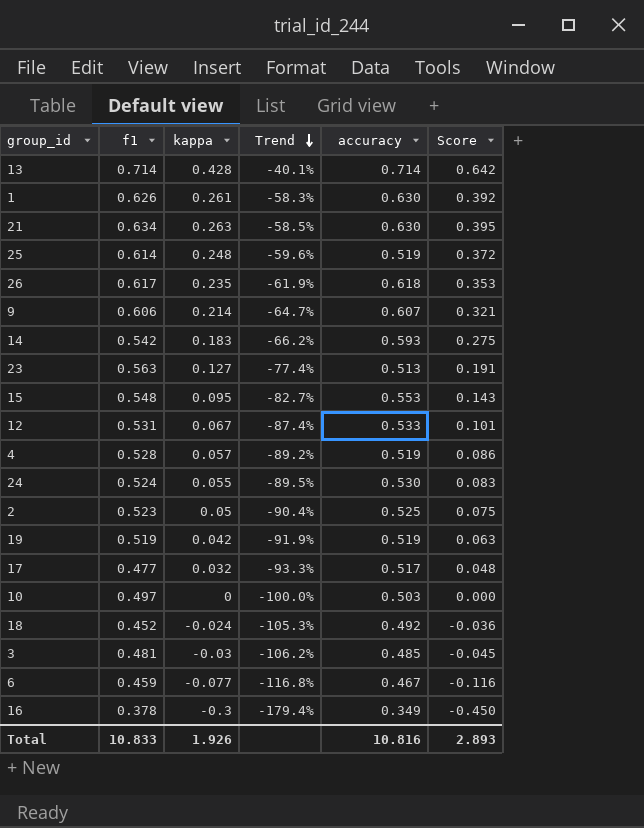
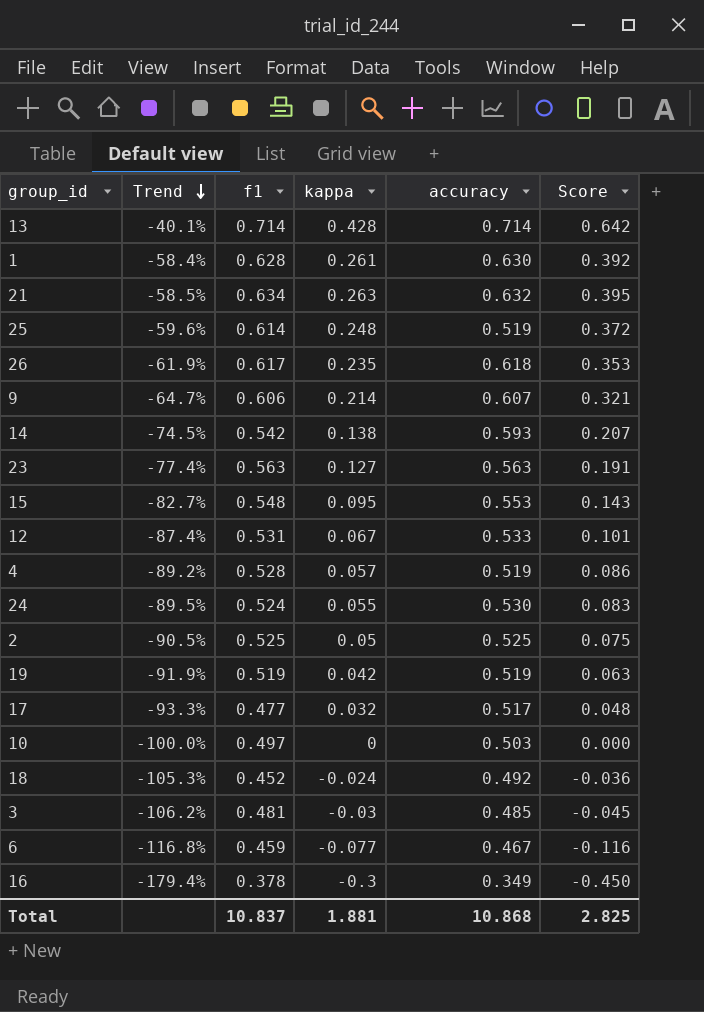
column Trend | position: 4 -> 2
1 | Trend: -58.3% -> -58.4%
1 | f1: 0.626 -> 0.628
21 | accuracy: 0.630 -> 0.632
14 | Trend: -66.2% -> -74.5%
14 | kappa: 0.183 -> 0.138
14 | Score: 0.275 -> 0.207
23 | accuracy: 0.513 -> 0.563
2 | Trend: -90.4% -> -90.5%
2 | f1: 0.523 -> 0.525
Total | f1: 10.833 -> 10.837
Total | kappa: 1.926 -> 1.881
Total | accuracy: 10.816 -> 10.868
Total | Score: 2.893 -> 2.825

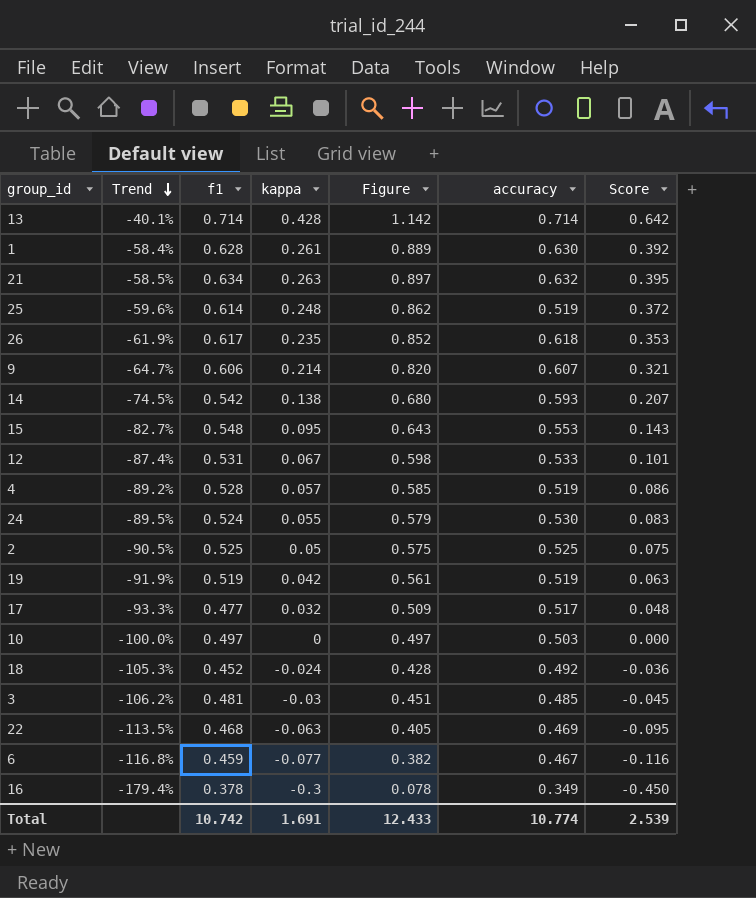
column Figure | formula: none -> [f1] + [kappa]
row 23: -77.4% | 0.563 | 0.127 | 0.563 | 0.191 -> none
row 22: none -> -113.5% | 0.468 | -0.063 | 0.405 | 0.469 | -0.095
Total | f1: 10.837 -> 10.742
Total | kappa: 1.881 -> 1.691
Total | accuracy: 10.868 -> 10.774
Total | Score: 2.825 -> 2.539

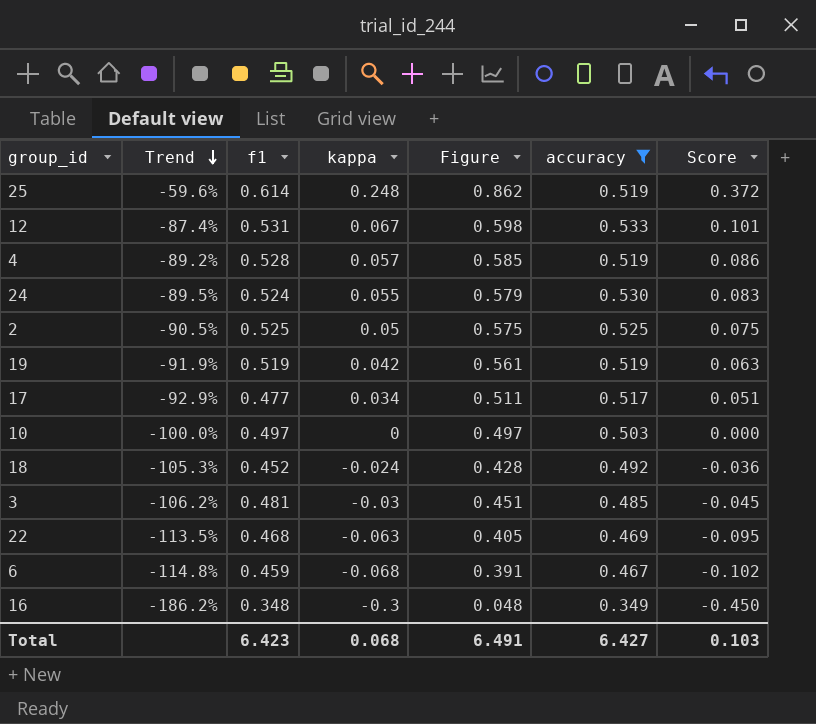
filter: none -> accuracy <= 0.533
17 | Trend: -93.3% -> -92.9%
17 | kappa: 0.032 -> 0.034
17 | Figure: 0.509 -> 0.511
17 | Score: 0.048 -> 0.051
6 | Trend: -116.8% -> -114.8%
6 | kappa: -0.077 -> -0.068
6 | Figure: 0.382 -> 0.391
6 | Score: -0.116 -> -0.102
16 | Trend: -179.4% -> -186.2%
16 | f1: 0.378 -> 0.348
16 | Figure: 0.078 -> 0.048
Total | f1: 10.742 -> 6.423
Total | kappa: 1.691 -> 0.068
Total | Figure: 12.433 -> 6.491
Total | accuracy: 10.774 -> 6.427
Total | Score: 2.539 -> 0.103

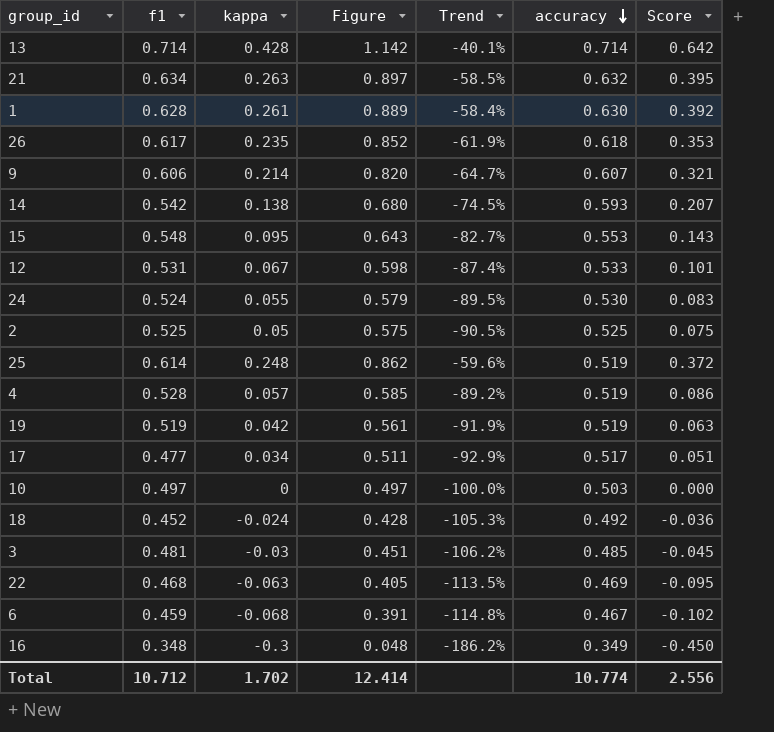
filter: accuracy <= 0.533 -> none
row order: Trend descending -> accuracy descending
column Trend | position: 2 -> 5
Total | f1: 6.423 -> 10.712
Total | kappa: 0.068 -> 1.702
Total | Figure: 6.491 -> 12.414
Total | accuracy: 6.427 -> 10.774
Total | Score: 0.103 -> 2.556

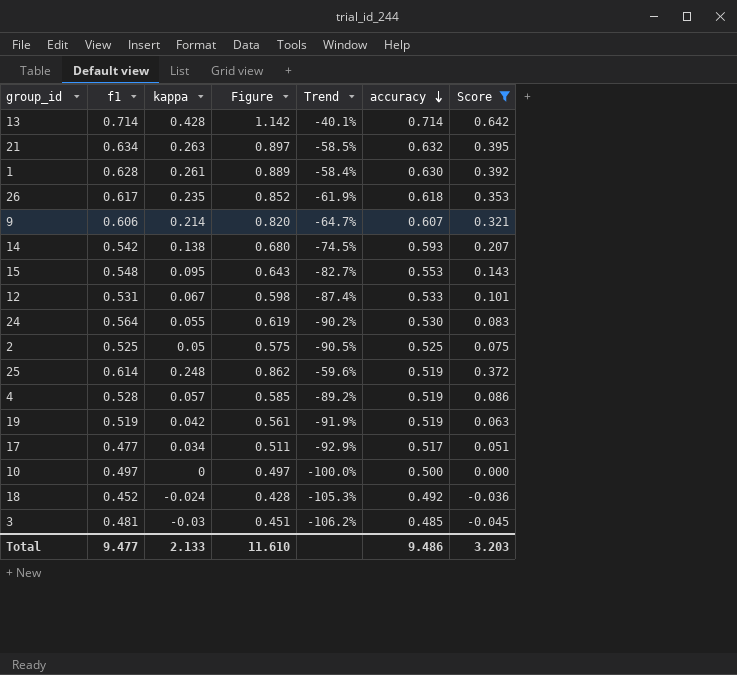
filter: none -> Score >= -0.045
24 | f1: 0.524 -> 0.564
24 | Figure: 0.579 -> 0.619
24 | Trend: -89.5% -> -90.2%
10 | accuracy: 0.503 -> 0.500
Total | f1: 10.712 -> 9.477
Total | kappa: 1.702 -> 2.133
Total | Figure: 12.414 -> 11.610
Total | accuracy: 10.774 -> 9.486
Total | Score: 2.556 -> 3.203

